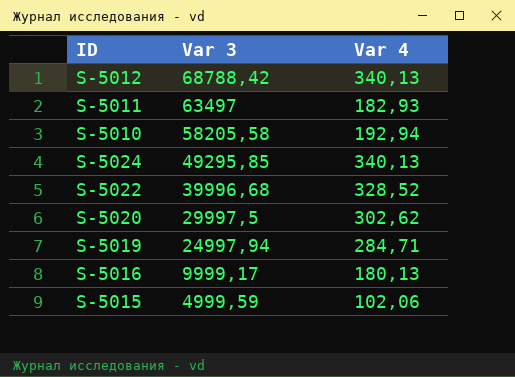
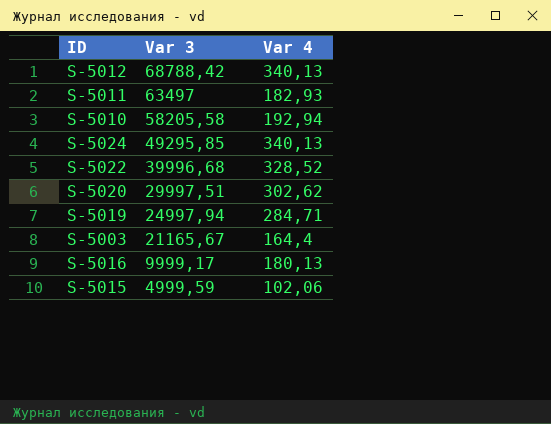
S-5020 | Var 3: 29997,5 -> 29997,51
row S-5003: none -> 21165,67 | 164,4

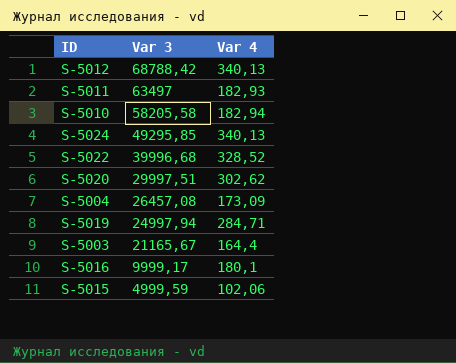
S-5010 | Var 4: 192,94 -> 182,94
row S-5004: none -> 26457,08 | 173,09
S-5016 | Var 4: 180,13 -> 180,1

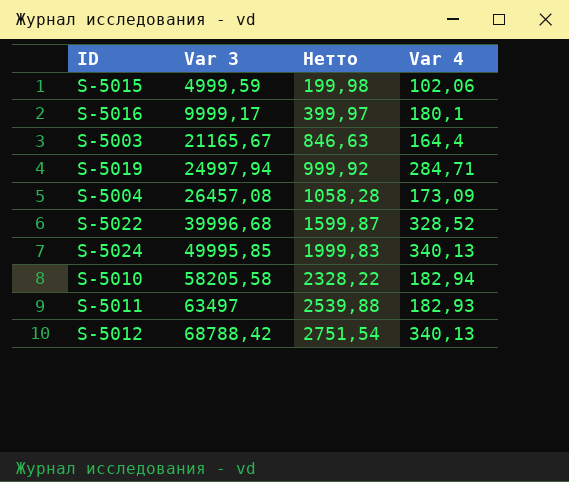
row order: Var 3 descending -> Var 3 ascending
column Нетто | formula: none -> [Var 3] * 0,04
row S-5020: 29997,51 | 302,62 -> none
S-5024 | Var 3: 49295,85 -> 49995,85

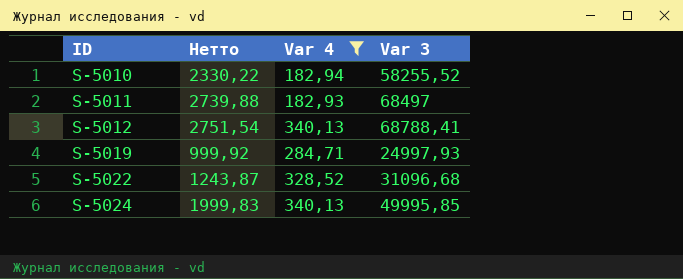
filter: none -> Var 4 >= 182,93
row order: Var 3 ascending -> ID ascending
column Var 3 | position: 2 -> 4
S-5010 | Нетто: 2328,22 -> 2330,22
S-5010 | Var 3: 58205,58 -> 58255,52
S-5011 | Нетто: 2539,88 -> 2739,88
S-5011 | Var 3: 63497 -> 68497
S-5012 | Var 3: 68788,42 -> 68788,41
S-5019 | Var 3: 24997,94 -> 24997,93
S-5022 | Нетто: 1599,87 -> 1243,87
S-5022 | Var 3: 39996,68 -> 31096,68

